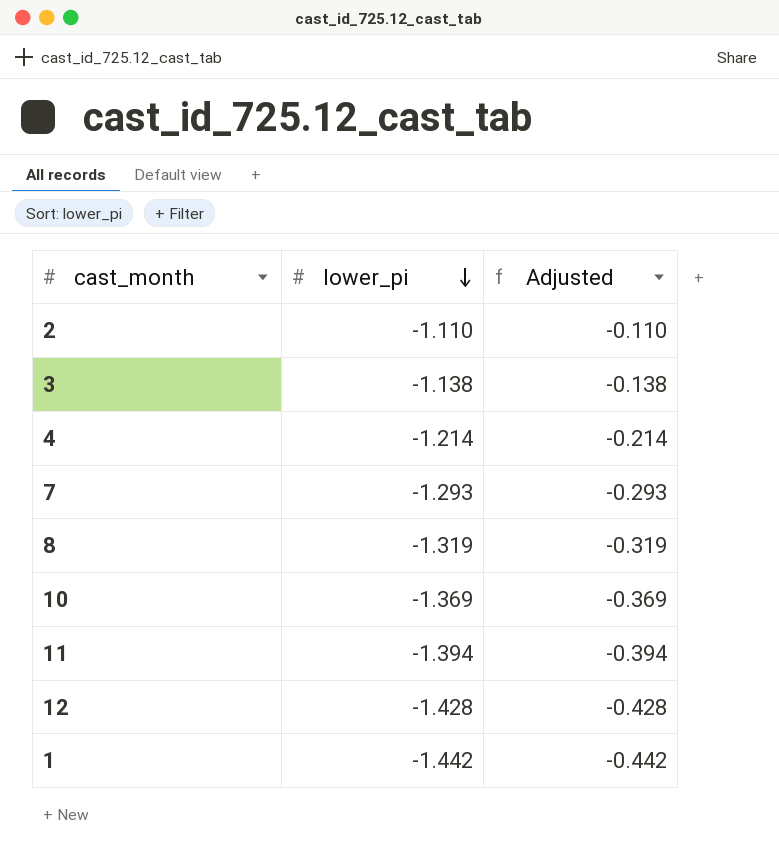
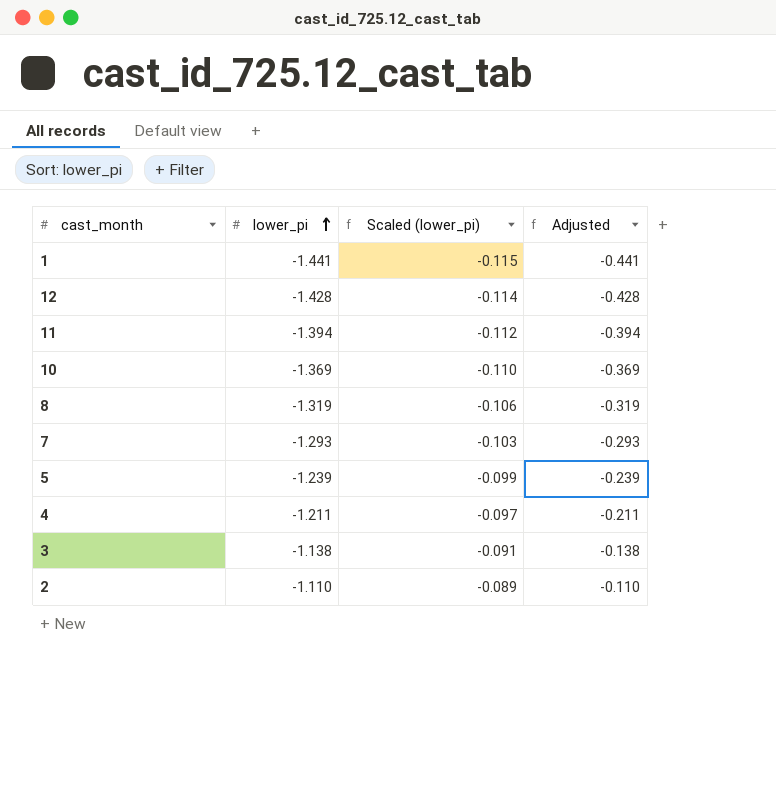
row order: lower_pi descending -> lower_pi ascending
column Scaled (lower_pi) | formula: none -> [lower_pi] * 0.08
1 | lower_pi: -1.442 -> -1.441
1 | Adjusted: -0.442 -> -0.441
row 5: none -> -1.239 | -0.099 | -0.239
4 | lower_pi: -1.214 -> -1.211
4 | Adjusted: -0.214 -> -0.211

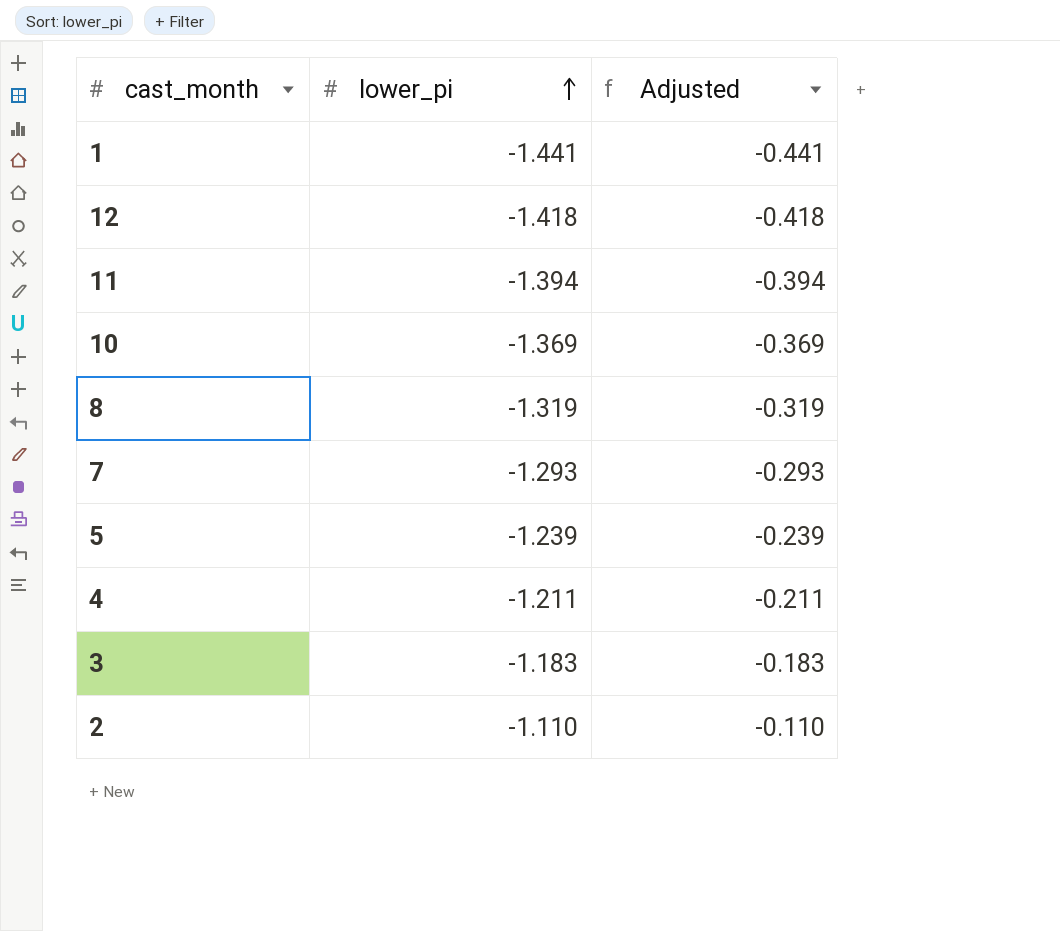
column Scaled (lower_pi) | formula: [lower_pi] * 0.08 -> none
12 | lower_pi: -1.428 -> -1.418
12 | Adjusted: -0.428 -> -0.418
3 | lower_pi: -1.138 -> -1.183
3 | Adjusted: -0.138 -> -0.183

